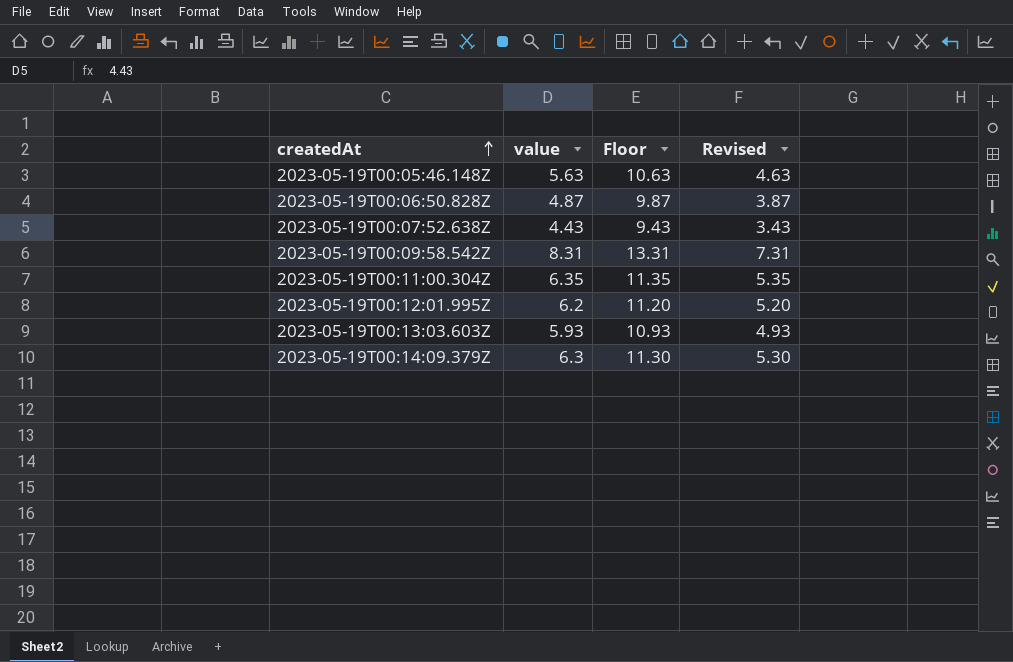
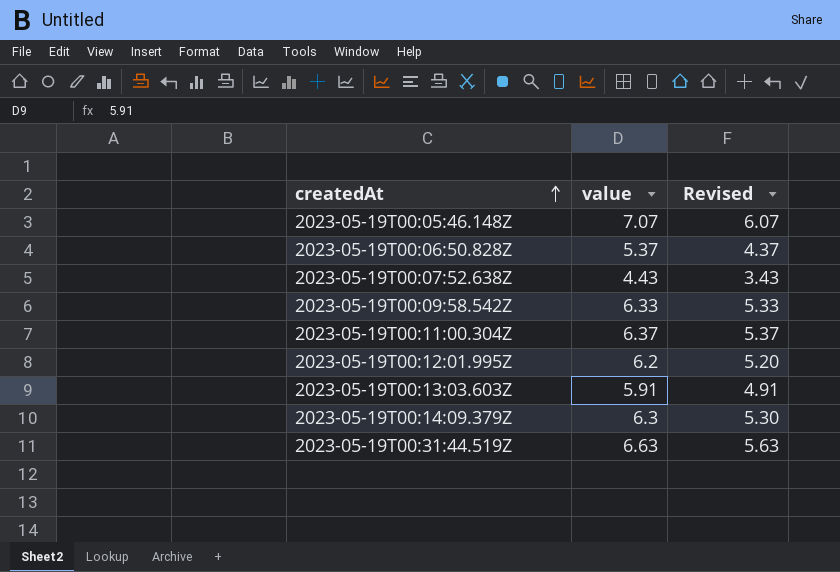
column Floor | formula: [value] + 5 -> none
2023-05-19T00:05:46.148Z | value: 5.63 -> 7.07
2023-05-19T00:05:46.148Z | Revised: 4.63 -> 6.07
2023-05-19T00:06:50.828Z | value: 4.87 -> 5.37
2023-05-19T00:06:50.828Z | Revised: 3.87 -> 4.37
2023-05-19T00:09:58.542Z | value: 8.31 -> 6.33
2023-05-19T00:09:58.542Z | Revised: 7.31 -> 5.33
2023-05-19T00:11:00.304Z | value: 6.35 -> 6.37
2023-05-19T00:11:00.304Z | Revised: 5.35 -> 5.37
2023-05-19T00:13:03.603Z | value: 5.93 -> 5.91
2023-05-19T00:13:03.603Z | Revised: 4.93 -> 4.91
row 2023-05-19T00:31:44.519Z: none -> 6.63 | 5.63

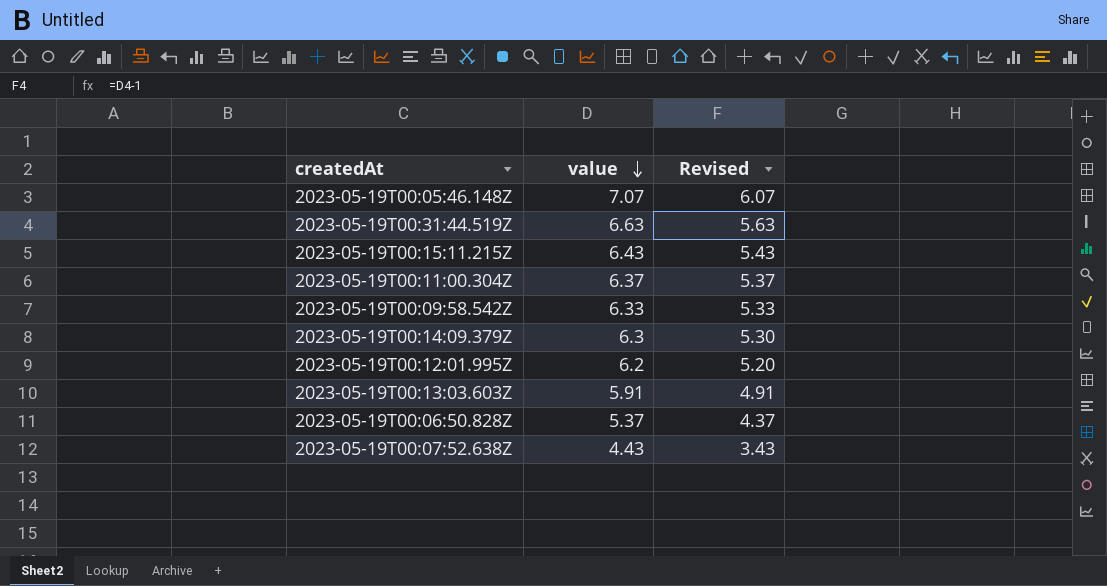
row order: createdAt ascending -> value descending
row 2023-05-19T00:15:11.215Z: none -> 6.43 | 5.43

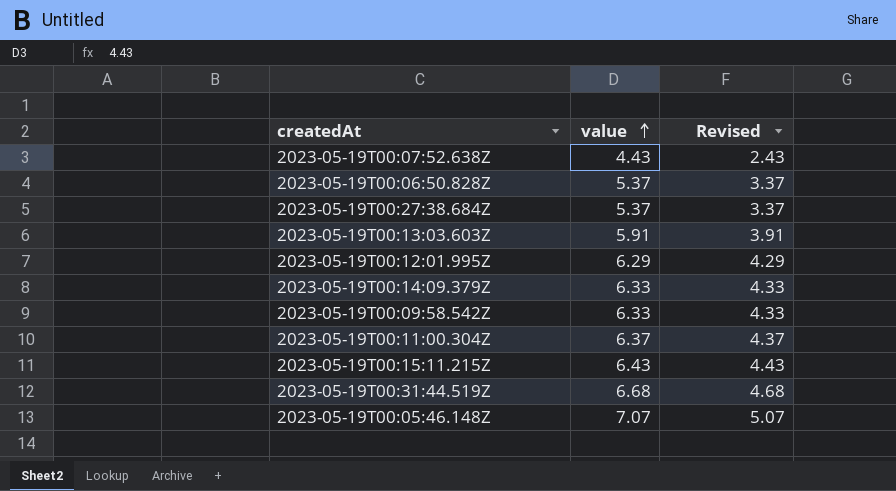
row order: value descending -> value ascending
column Revised | formula: [value] - 1 -> [value] - 2
row 2023-05-19T00:27:38.684Z: none -> 5.37 | 3.37
2023-05-19T00:12:01.995Z | value: 6.2 -> 6.29
2023-05-19T00:14:09.379Z | value: 6.3 -> 6.33
2023-05-19T00:31:44.519Z | value: 6.63 -> 6.68

